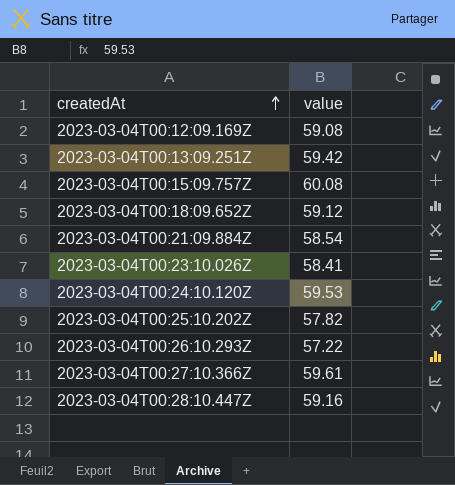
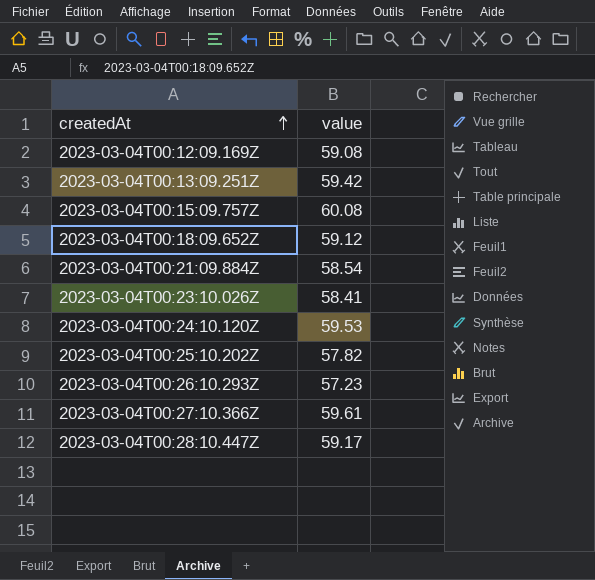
2023-03-04T00:26:10.293Z | value: 57.22 -> 57.23
2023-03-04T00:28:10.447Z | value: 59.16 -> 59.17

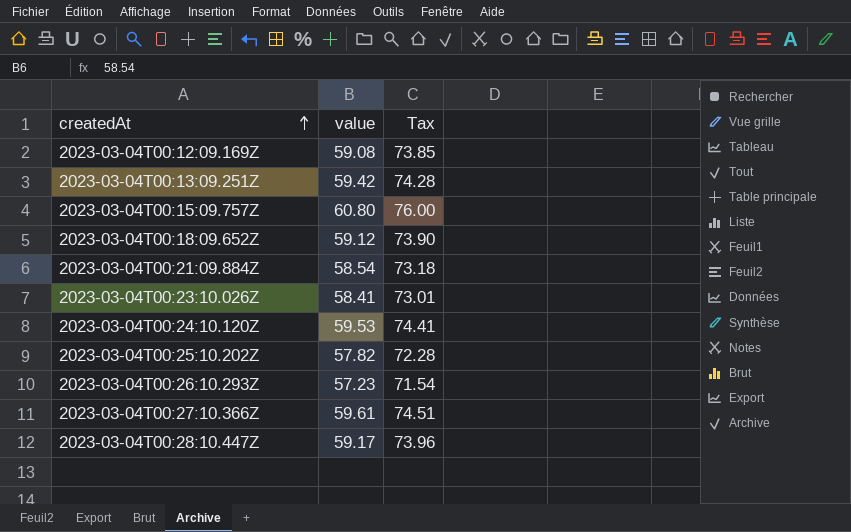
column Tax | formula: none -> [value] * 1.25
2023-03-04T00:15:09.757Z | value: 60.08 -> 60.80

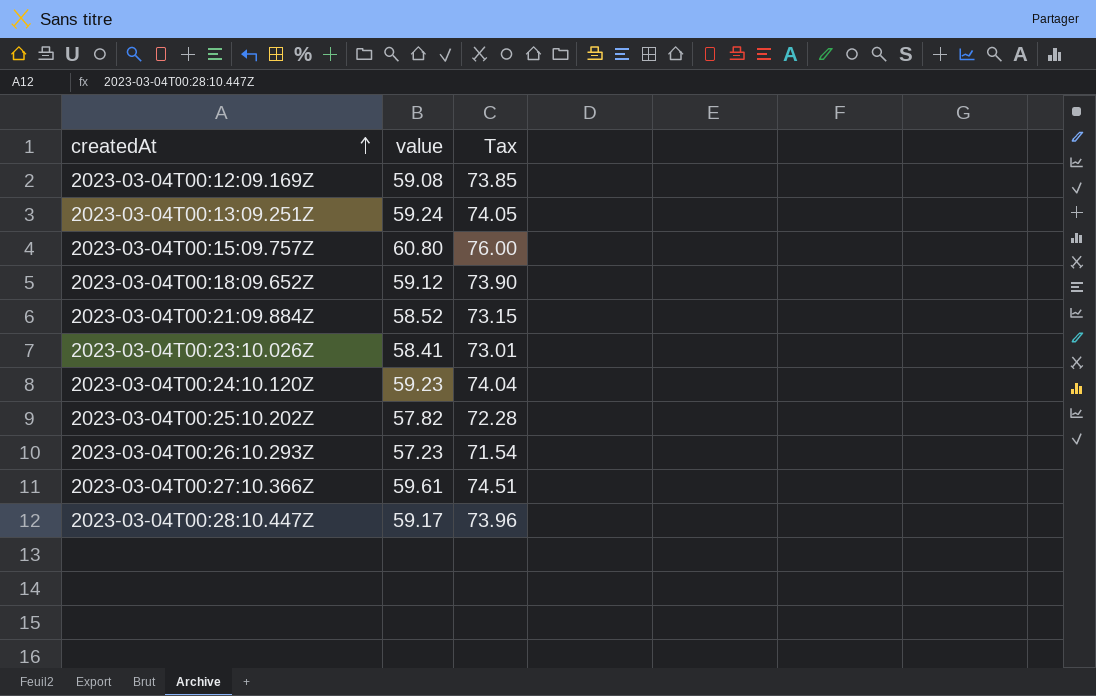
2023-03-04T00:13:09.251Z | value: 59.42 -> 59.24
2023-03-04T00:13:09.251Z | Tax: 74.28 -> 74.05
2023-03-04T00:21:09.884Z | value: 58.54 -> 58.52
2023-03-04T00:21:09.884Z | Tax: 73.18 -> 73.15
2023-03-04T00:24:10.120Z | value: 59.53 -> 59.23
2023-03-04T00:24:10.120Z | Tax: 74.41 -> 74.04

